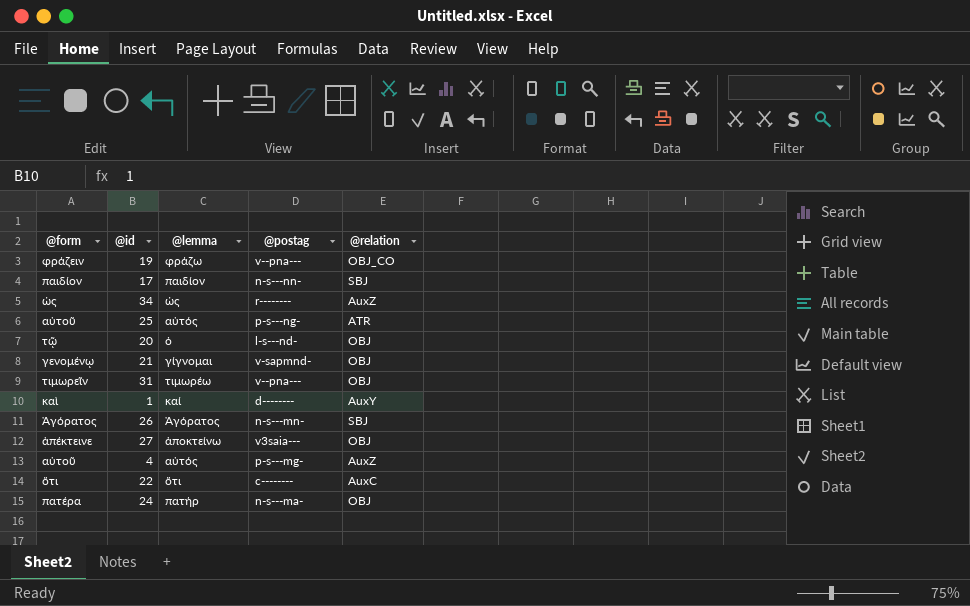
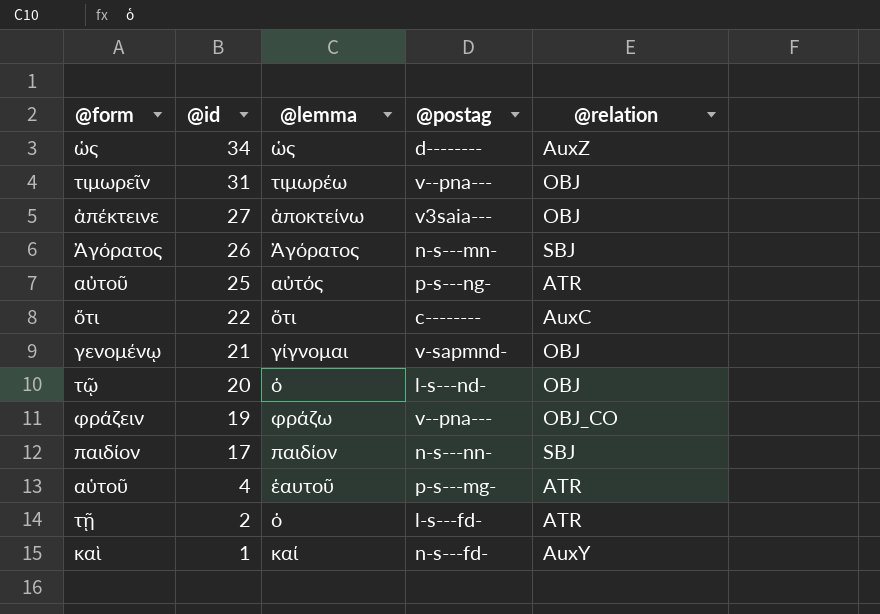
row order: none -> @id descending
row πατέρα: 24 | πατήρ | n-s---ma- | OBJ -> none
ὡς | @postag: r-------- -> d--------
αὑτοῦ | @lemma: αὐτός -> ἑαυτοῦ
αὑτοῦ | @relation: AuxZ -> ATR
row τῇ: none -> 2 | ὁ | l-s---fd- | ATR
καὶ | @postag: d-------- -> n-s---fd-

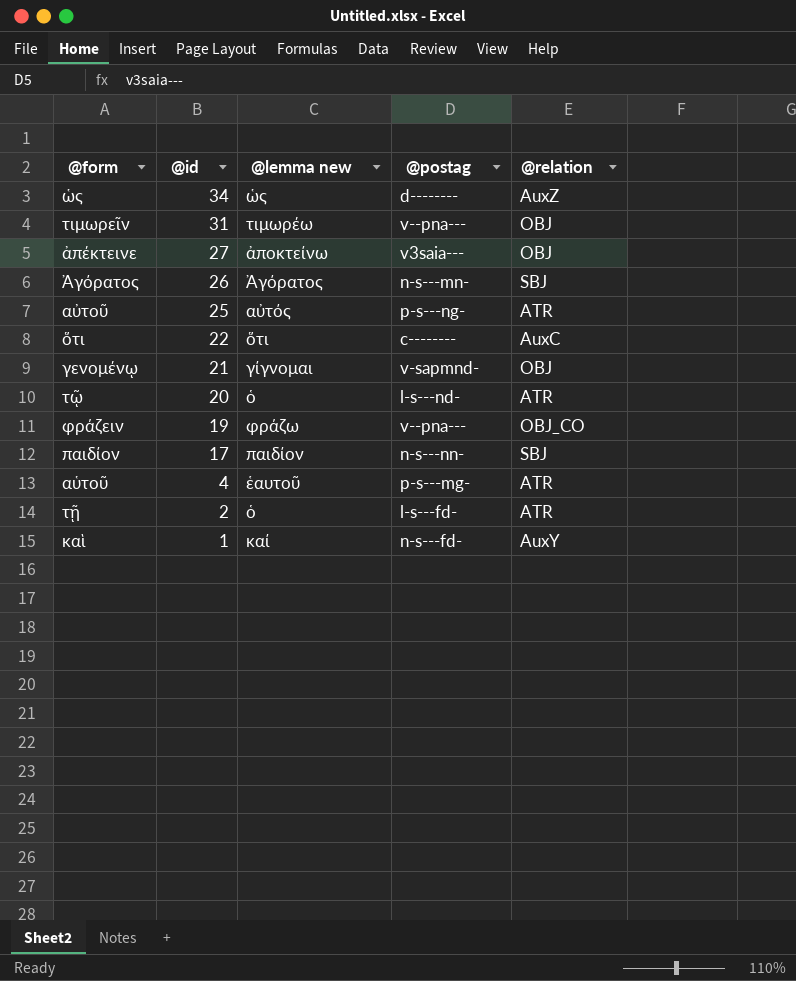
column name: @lemma -> @lemma new
τῷ | @relation: OBJ -> ATR

